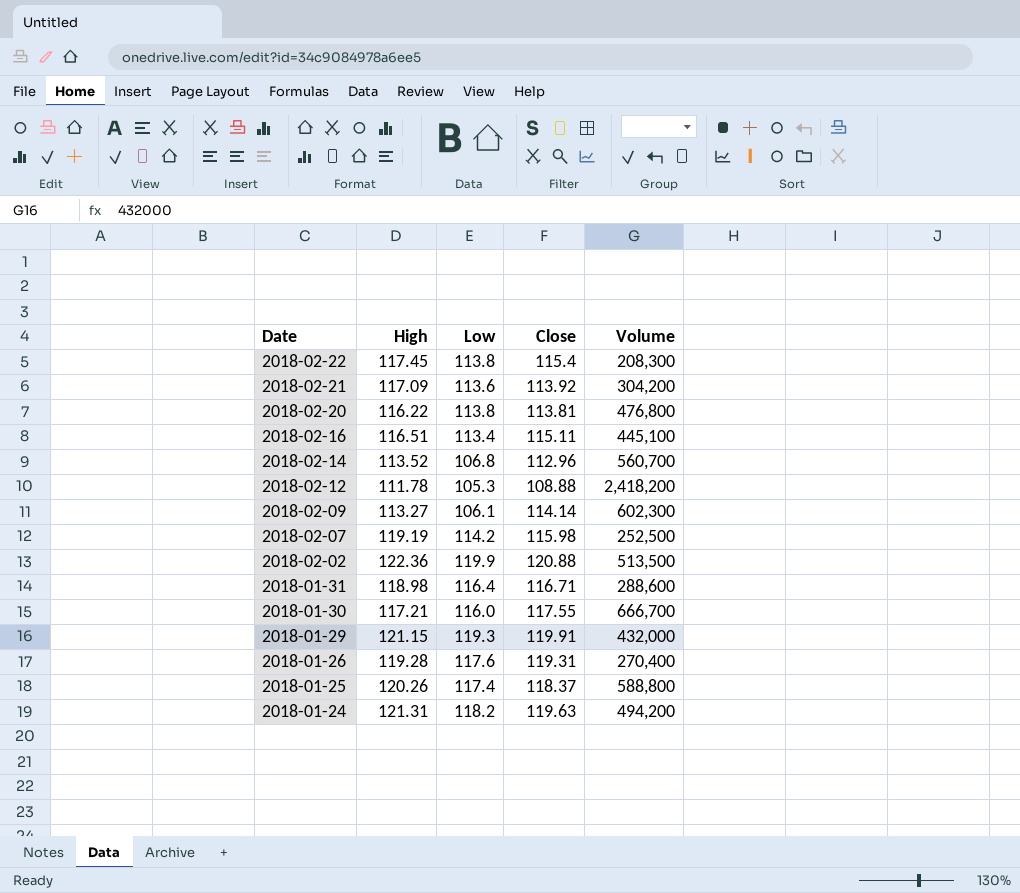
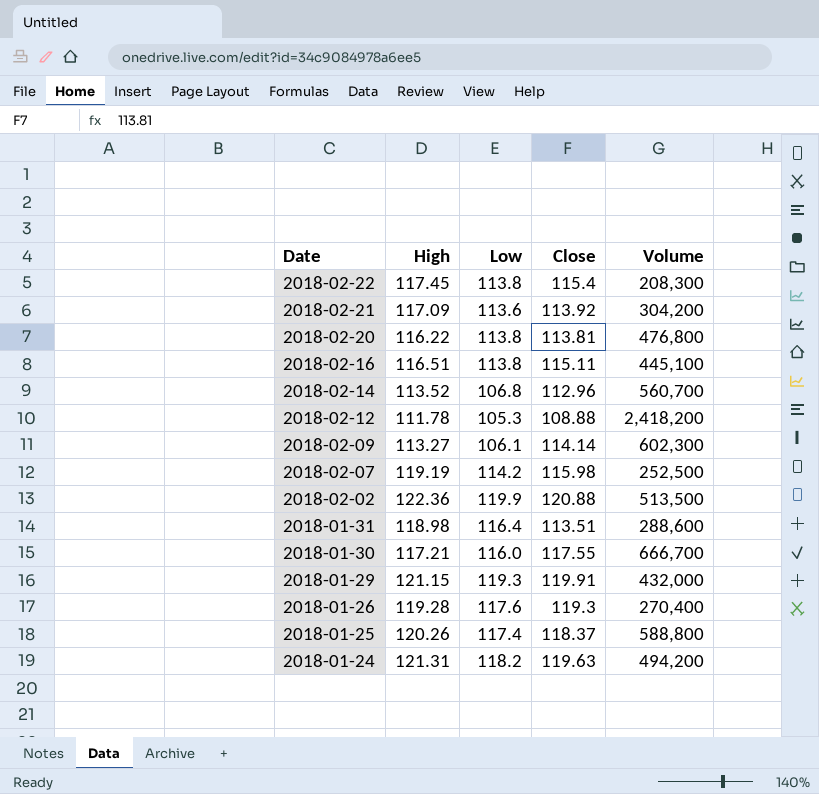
2018-02-16 | Low: 113.4 -> 113.8
2018-01-31 | Close: 116.71 -> 113.51
2018-01-26 | Close: 119.31 -> 119.3

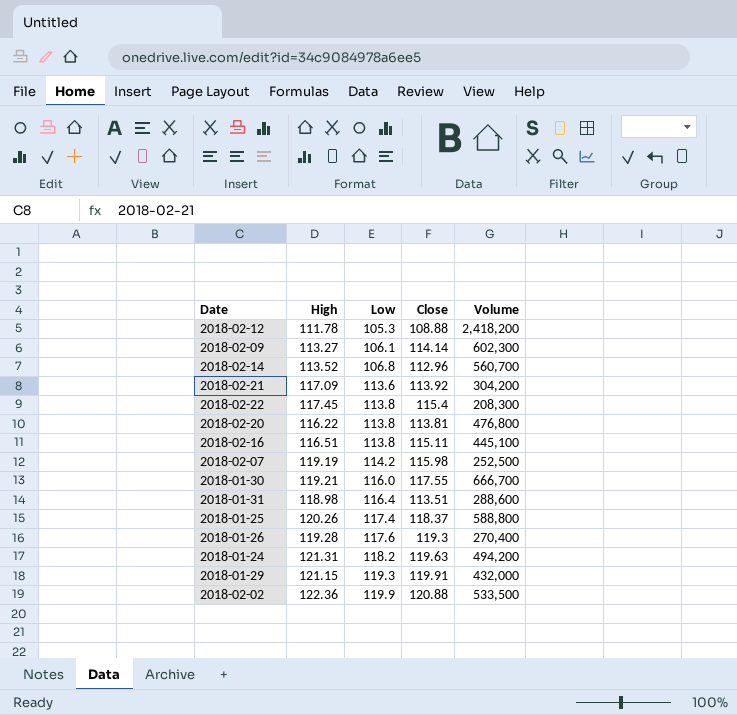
row order: Date descending -> Low ascending
2018-01-30 | High: 117.21 -> 119.21
2018-02-02 | Volume: 513,500 -> 533,500

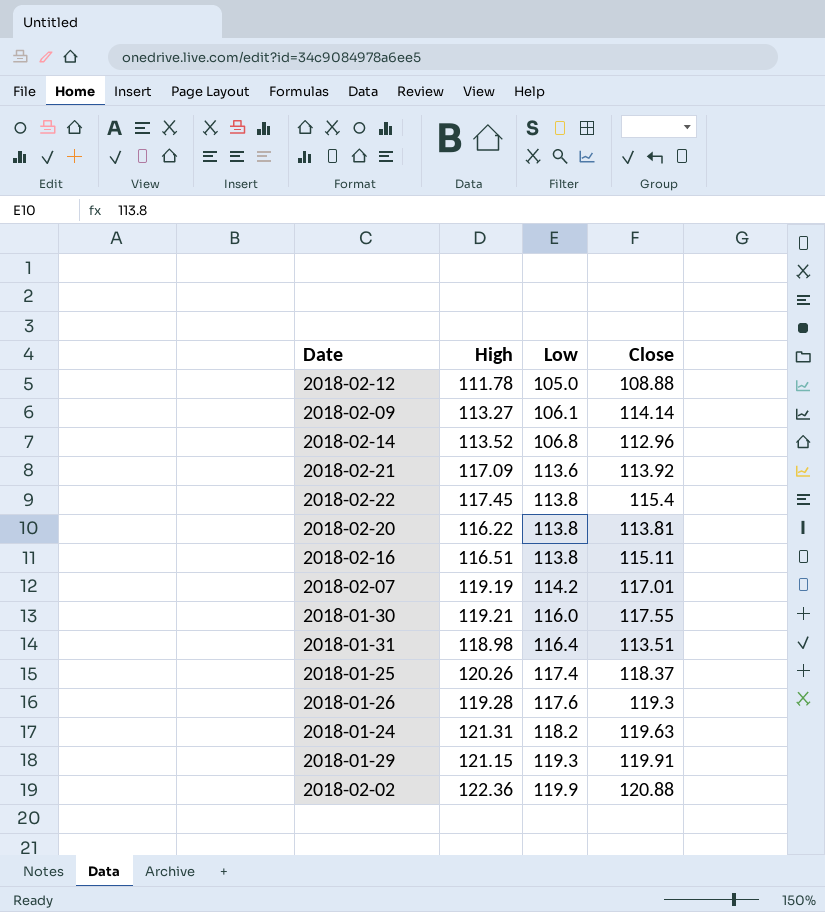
column Volume | position: 5 -> none
2018-02-12 | Low: 105.3 -> 105.0
2018-02-07 | Close: 115.98 -> 117.01

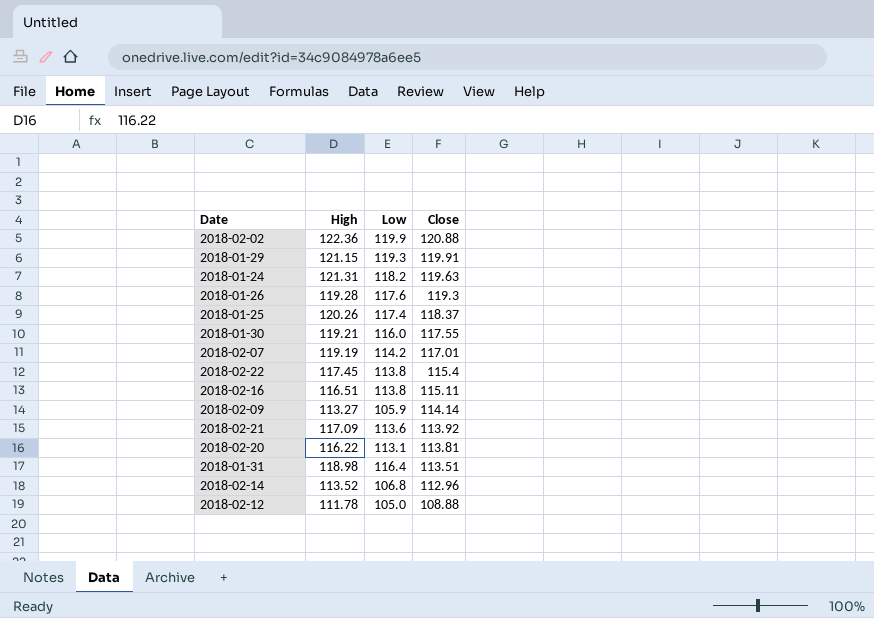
row order: Low ascending -> Close descending
2018-02-09 | Low: 106.1 -> 105.9
2018-02-20 | Low: 113.8 -> 113.1

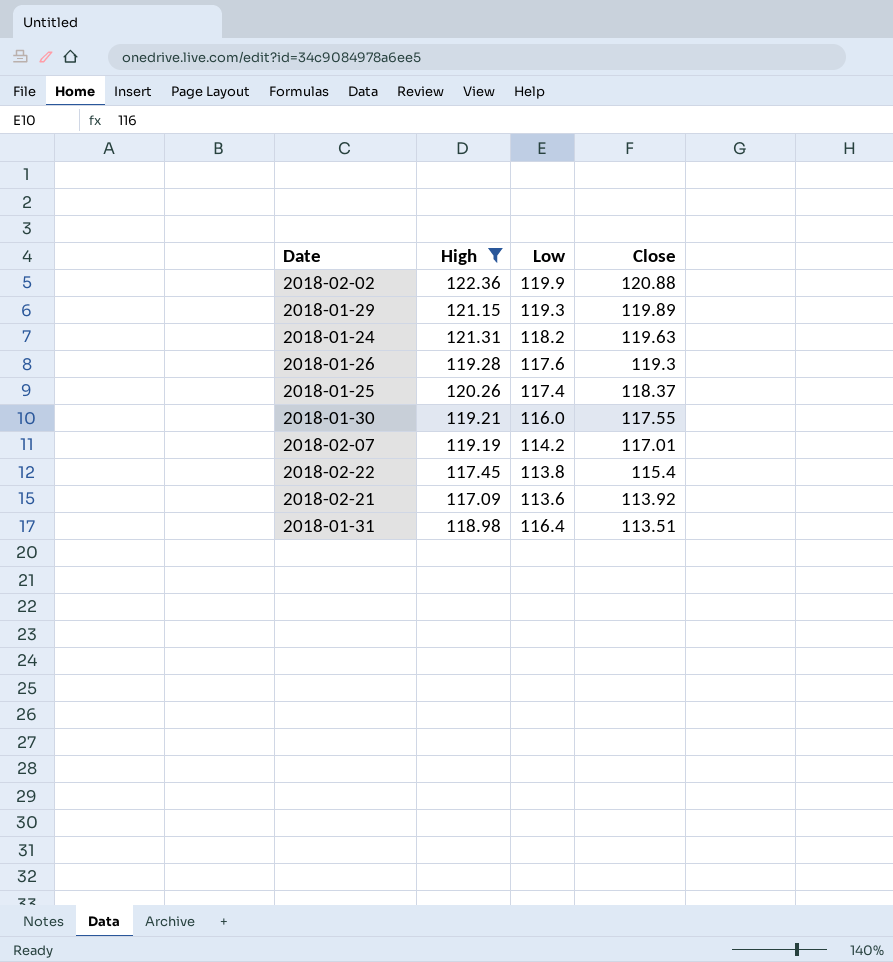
filter: none -> High >= 117.09
2018-01-29 | Close: 119.91 -> 119.89

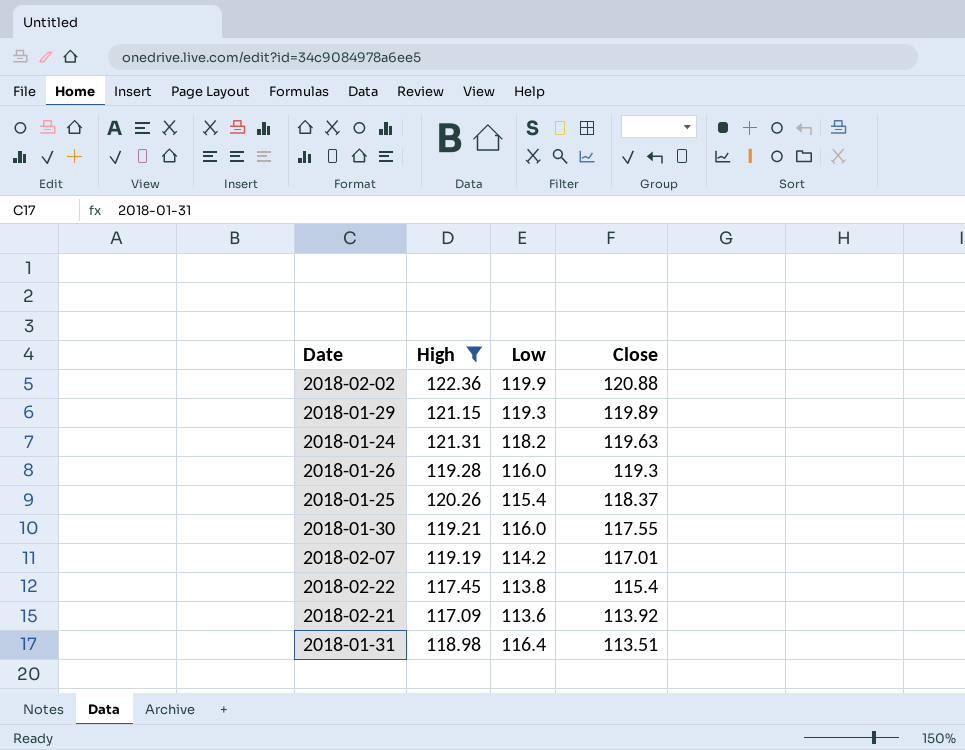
2018-01-26 | Low: 117.6 -> 116.0
2018-01-25 | Low: 117.4 -> 115.4

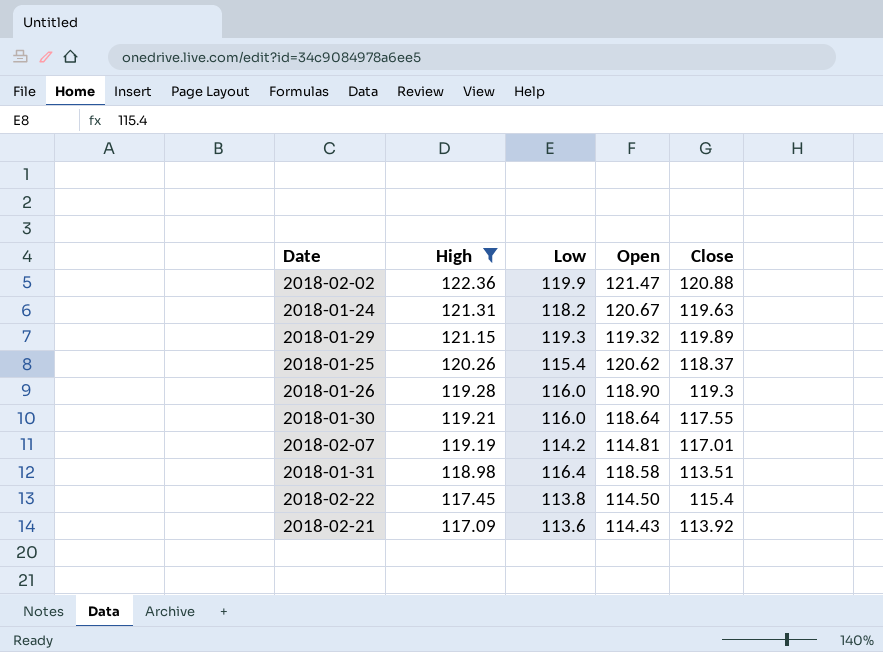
row order: Close descending -> High descending
column Open | position: none -> 4

